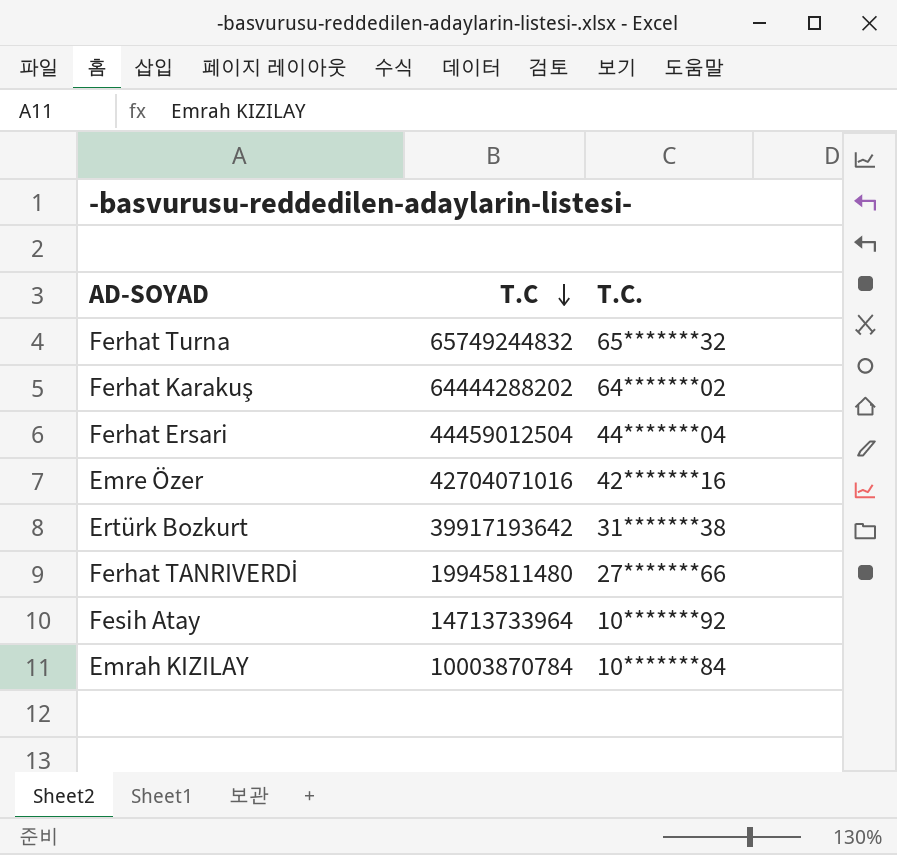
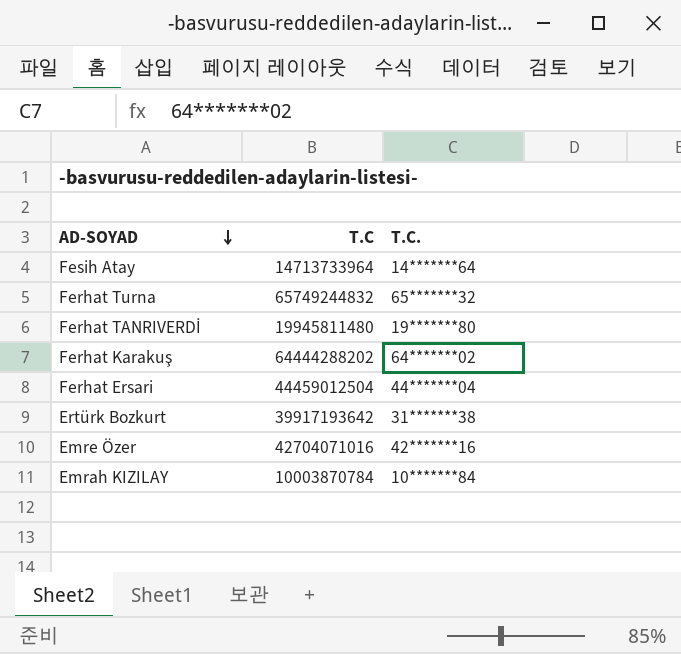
row order: T.C descending -> AD-SOYAD descending
Fesih Atay | T.C.: 10*******92 -> 14*******64
Ferhat TANRIVERDİ | T.C.: 27*******66 -> 19*******80

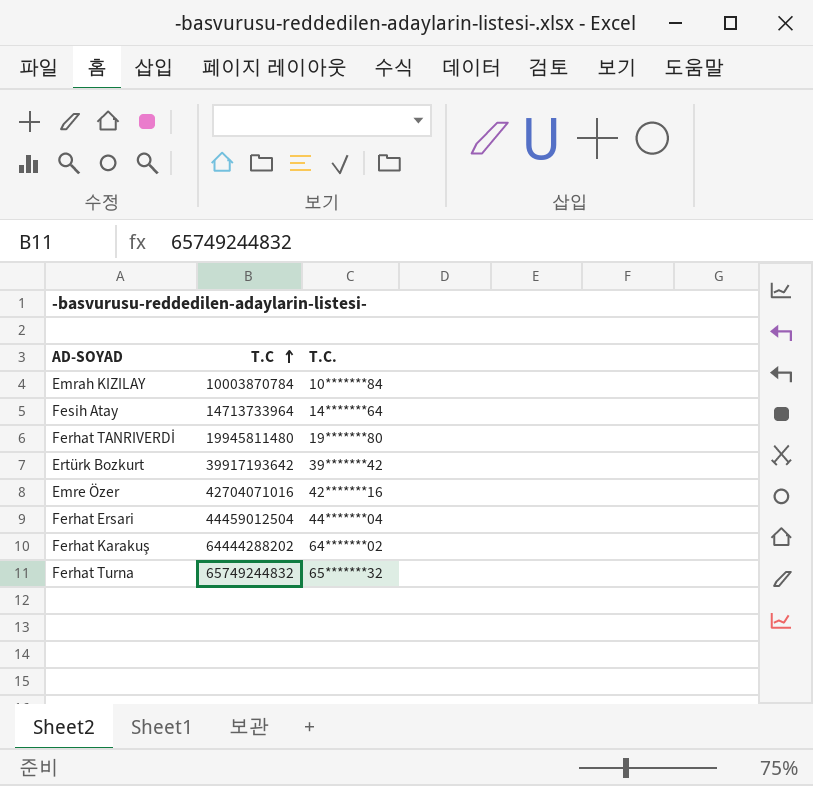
row order: AD-SOYAD descending -> T.C ascending
Ertürk Bozkurt | T.C.: 31*******38 -> 39*******42

